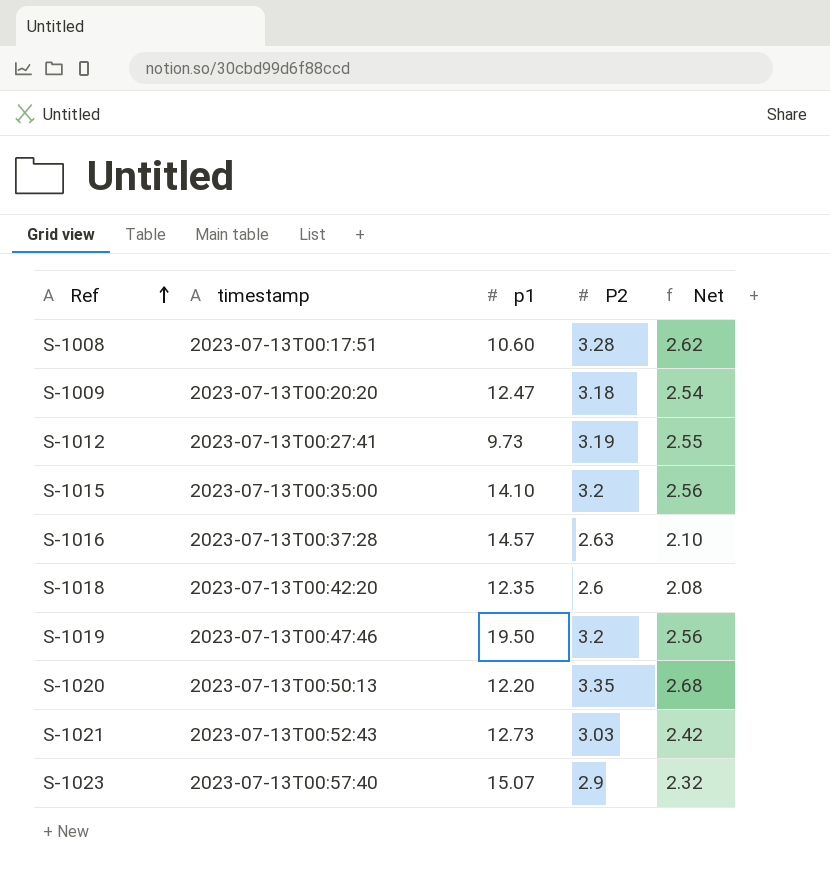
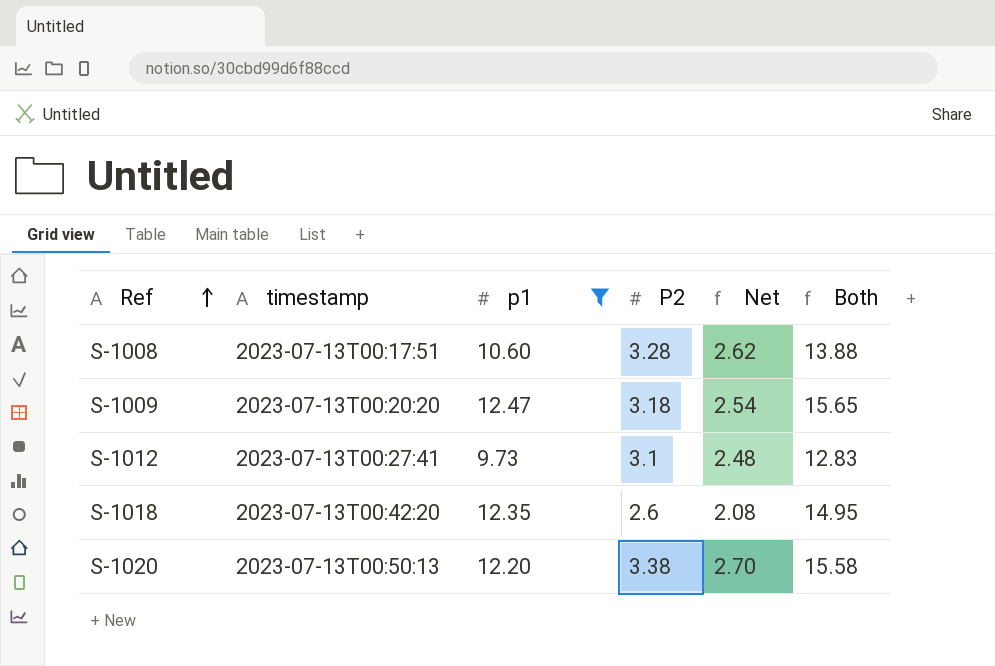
filter: none -> p1 <= 12.47
column Both | formula: none -> [p1] + [P2]
S-1012 | P2: 3.19 -> 3.1
S-1012 | Net: 2.55 -> 2.48
S-1020 | P2: 3.35 -> 3.38
S-1020 | Net: 2.68 -> 2.70

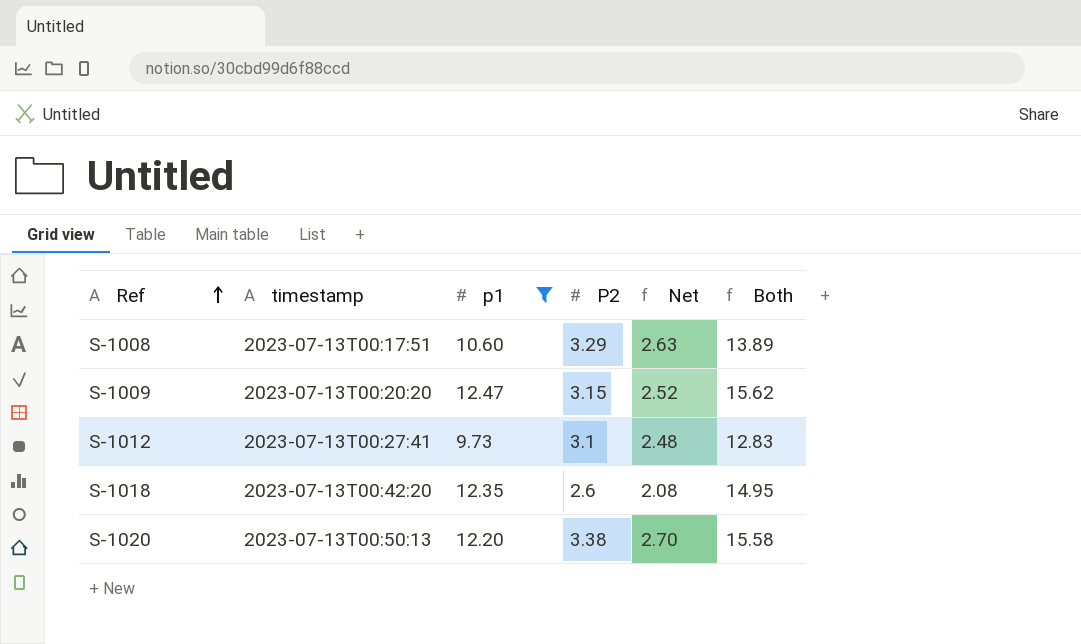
S-1008 | P2: 3.28 -> 3.29
S-1008 | Net: 2.62 -> 2.63
S-1008 | Both: 13.88 -> 13.89
S-1009 | P2: 3.18 -> 3.15
S-1009 | Net: 2.54 -> 2.52
S-1009 | Both: 15.65 -> 15.62

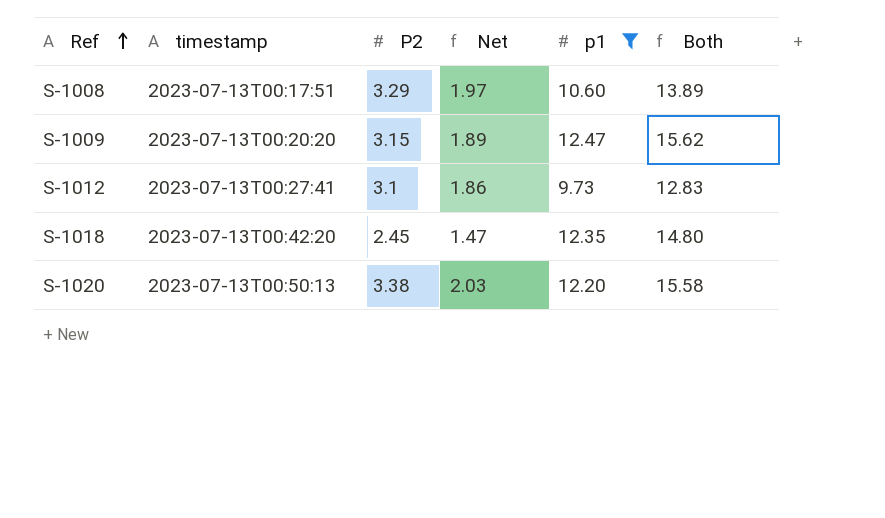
column Net | formula: [P2] * 0.8 -> [P2] * 0.6
column p1 | position: 3 -> 5
S-1018 | P2: 2.6 -> 2.45
S-1018 | Both: 14.95 -> 14.80

